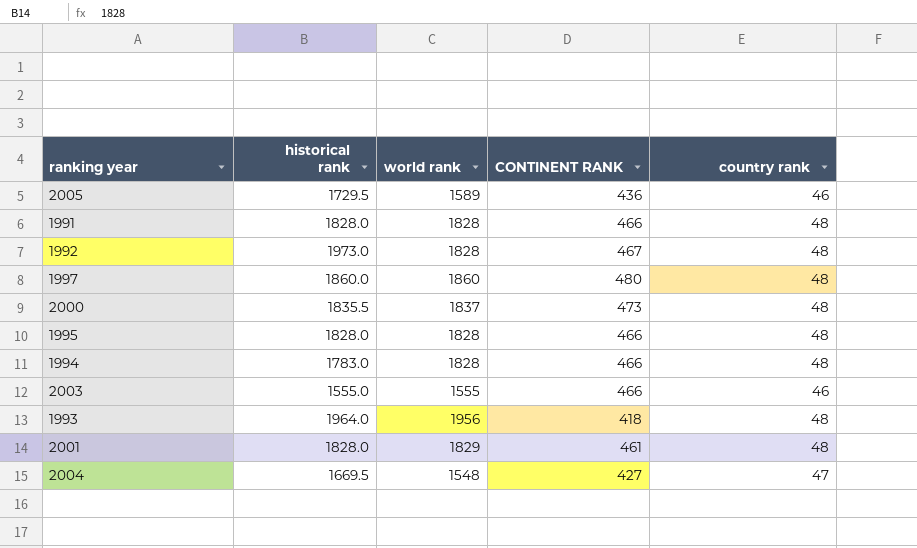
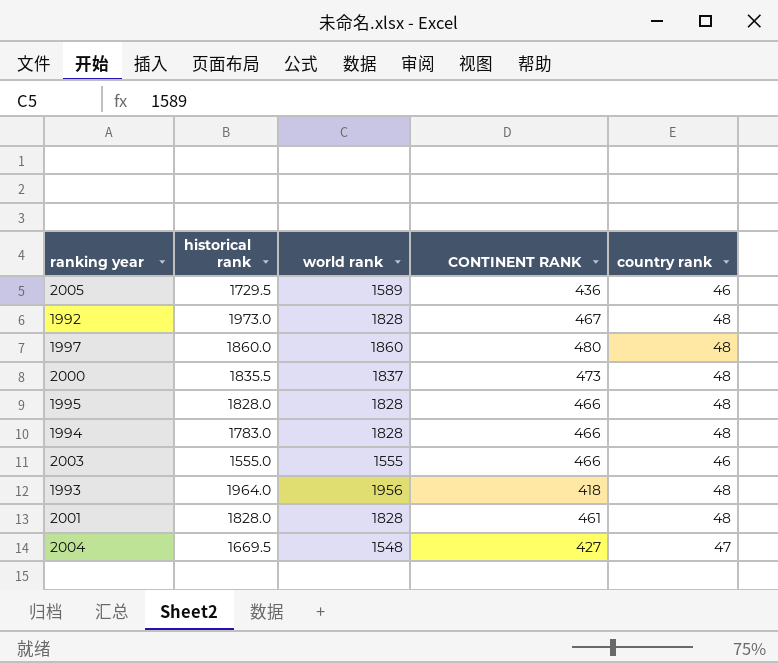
row 1991: 1828.0 | 1828 | 466 | 48 -> none
2001 | world rank: 1829 -> 1828

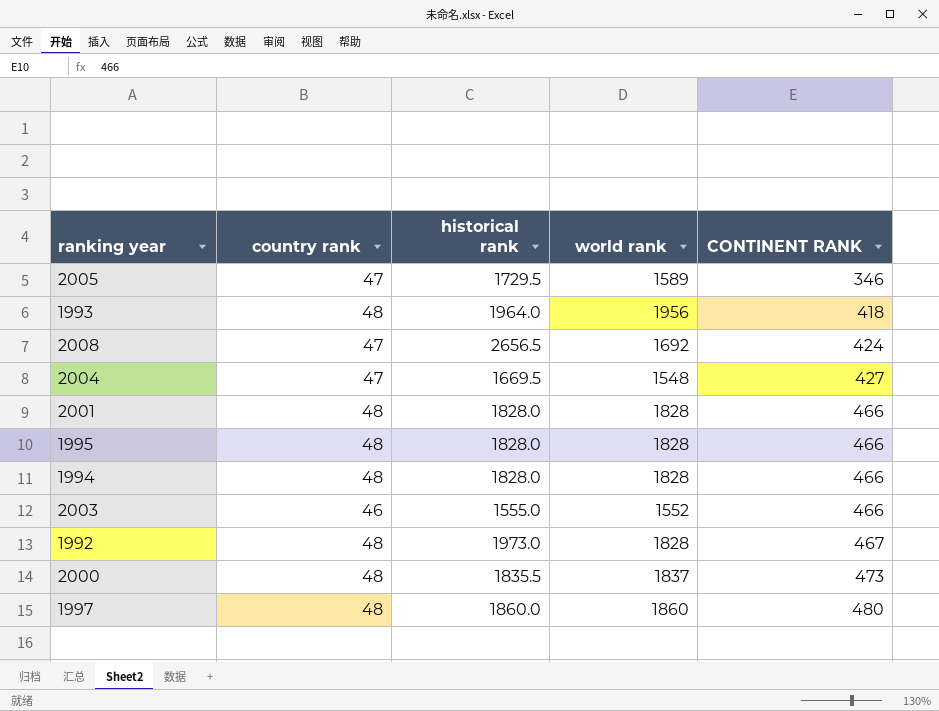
row order: none -> CONTINENT RANK ascending
column country rank | position: 5 -> 2
2005 | country rank: 46 -> 47
2005 | CONTINENT RANK: 436 -> 346
row 2008: none -> 47 | 2656.5 | 1692 | 424
2001 | CONTINENT RANK: 461 -> 466
1994 | historical rank: 1783.0 -> 1828.0
2003 | world rank: 1555 -> 1552

